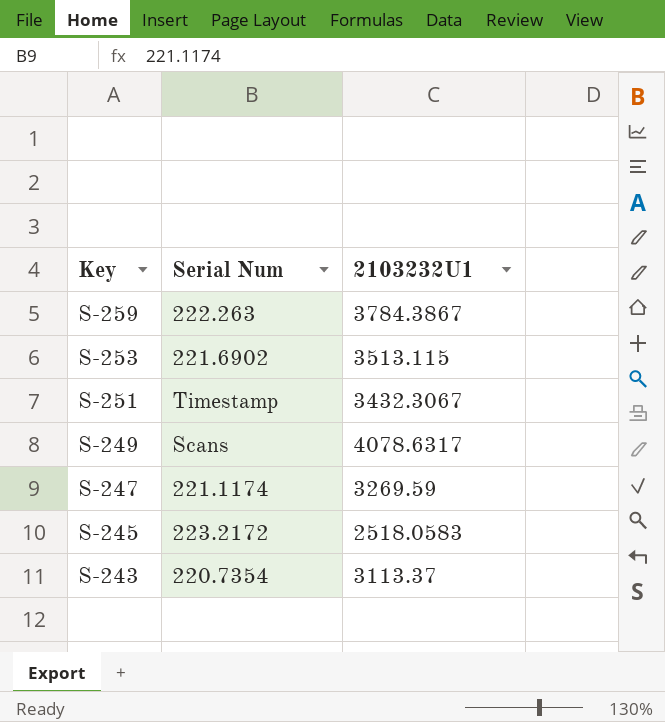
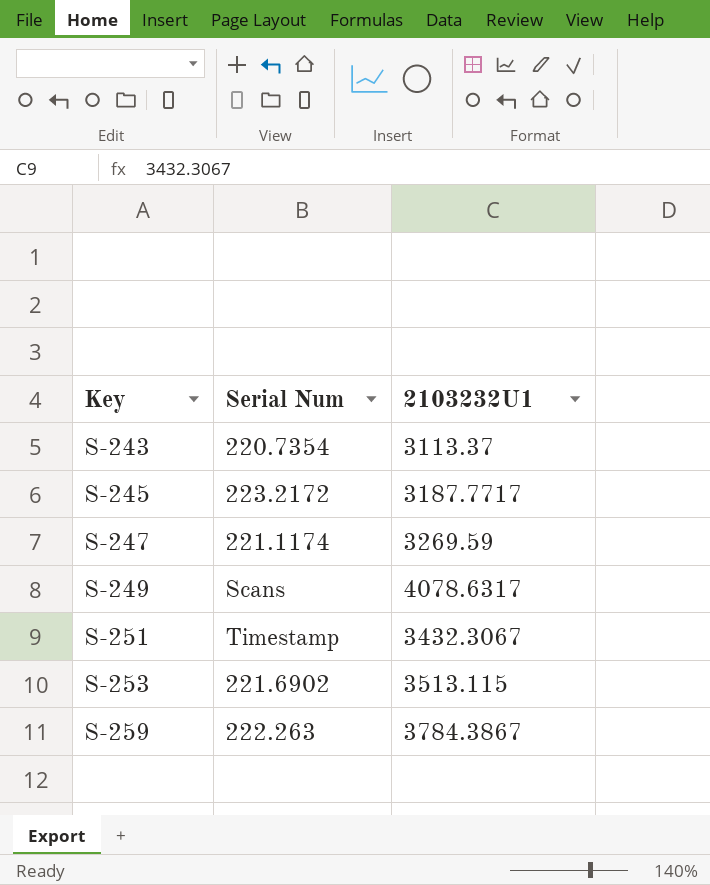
row order: Key descending -> Key ascending
S-245 | 2103232U1: 2518.0583 -> 3187.7717

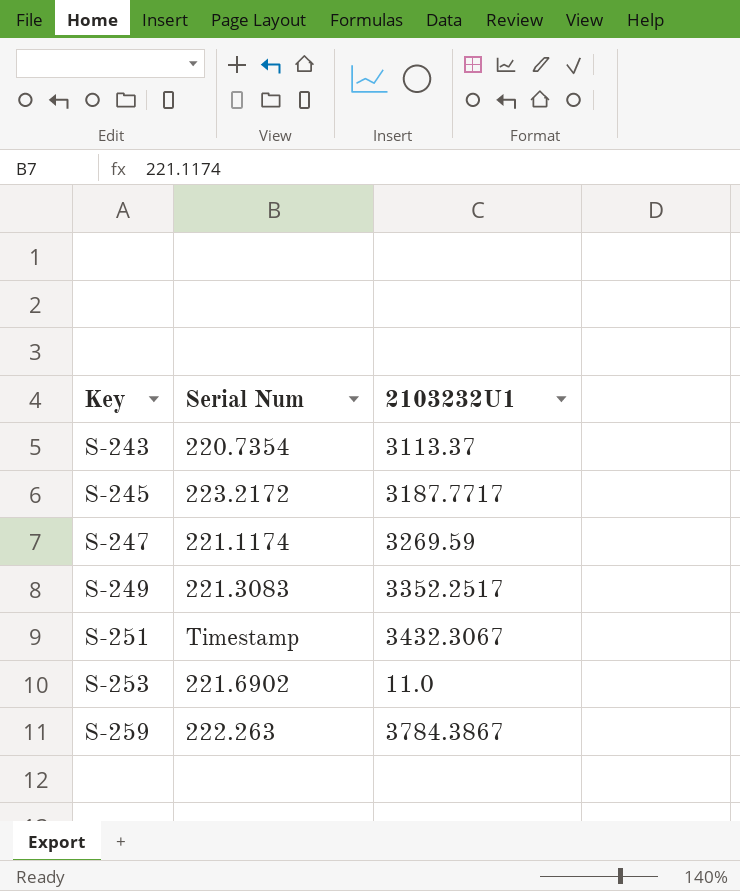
S-249 | Serial Num: Scans -> 221.3083
S-249 | 2103232U1: 4078.6317 -> 3352.2517
S-253 | 2103232U1: 3513.115 -> 11.0

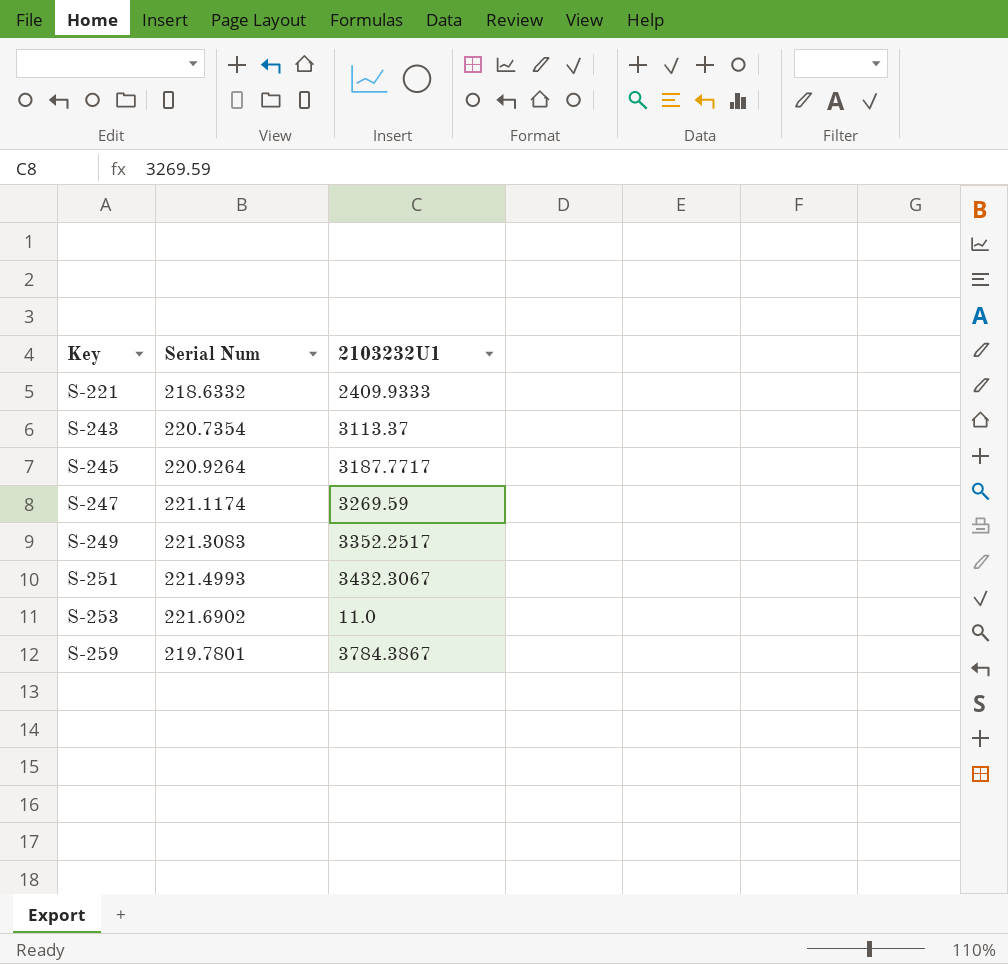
row S-221: none -> 218.6332 | 2409.9333
S-245 | Serial Num: 223.2172 -> 220.9264
S-251 | Serial Num: Timestamp -> 221.4993
S-259 | Serial Num: 222.263 -> 219.7801

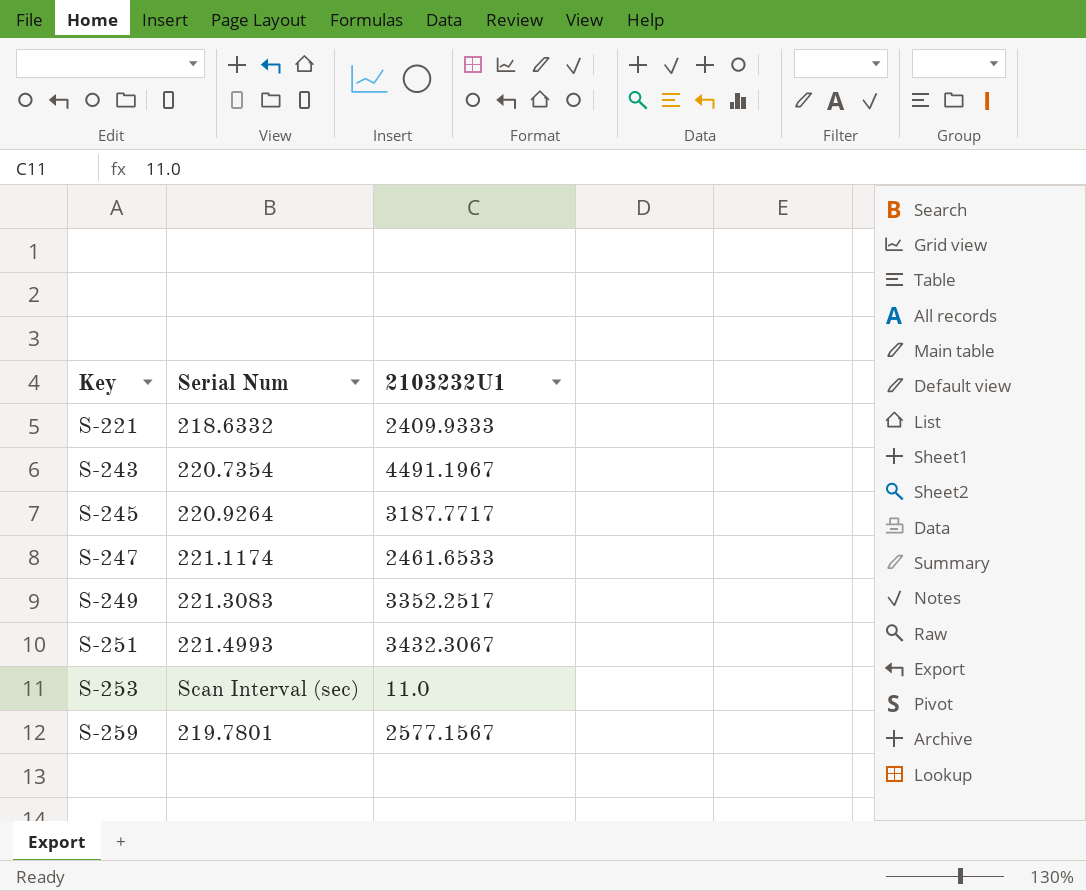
S-243 | 2103232U1: 3113.37 -> 4491.1967
S-247 | 2103232U1: 3269.59 -> 2461.6533
S-253 | Serial Num: 221.6902 -> Scan Interval (sec)
S-259 | 2103232U1: 3784.3867 -> 2577.1567

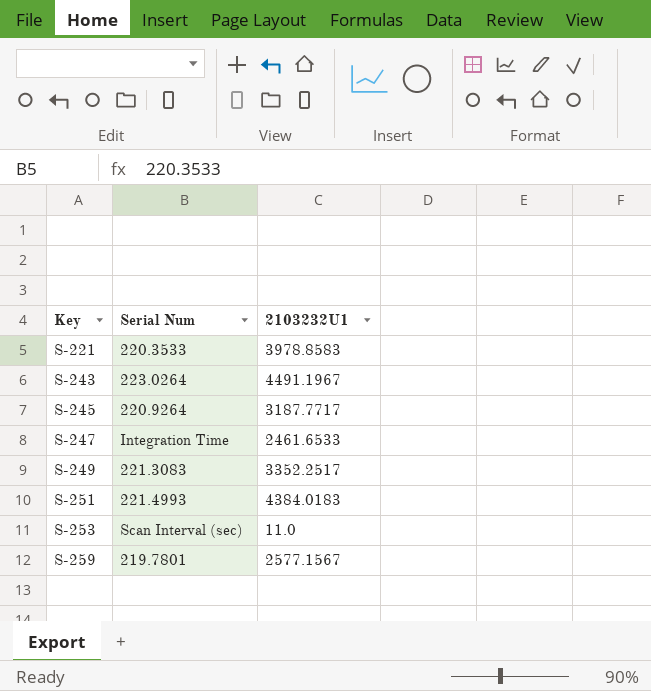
S-221 | Serial Num: 218.6332 -> 220.3533
S-221 | 2103232U1: 2409.9333 -> 3978.8583
S-243 | Serial Num: 220.7354 -> 223.0264
S-247 | Serial Num: 221.1174 -> Integration Time
S-251 | 2103232U1: 3432.3067 -> 4384.0183

